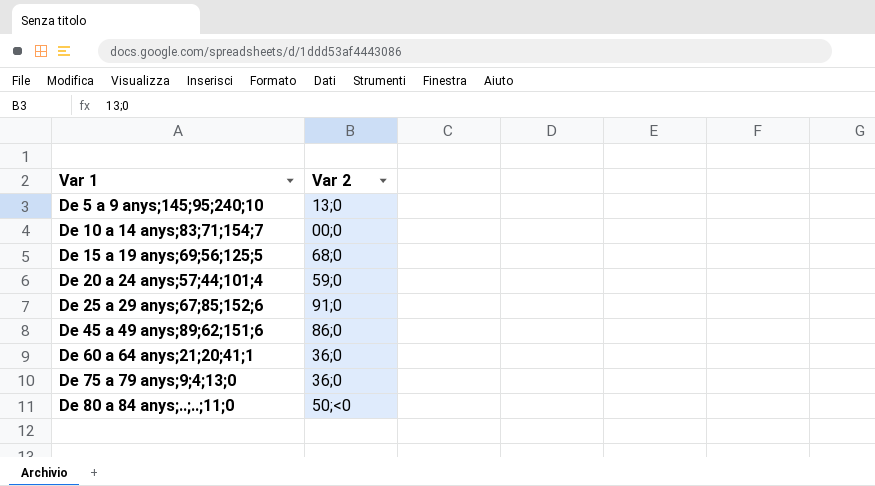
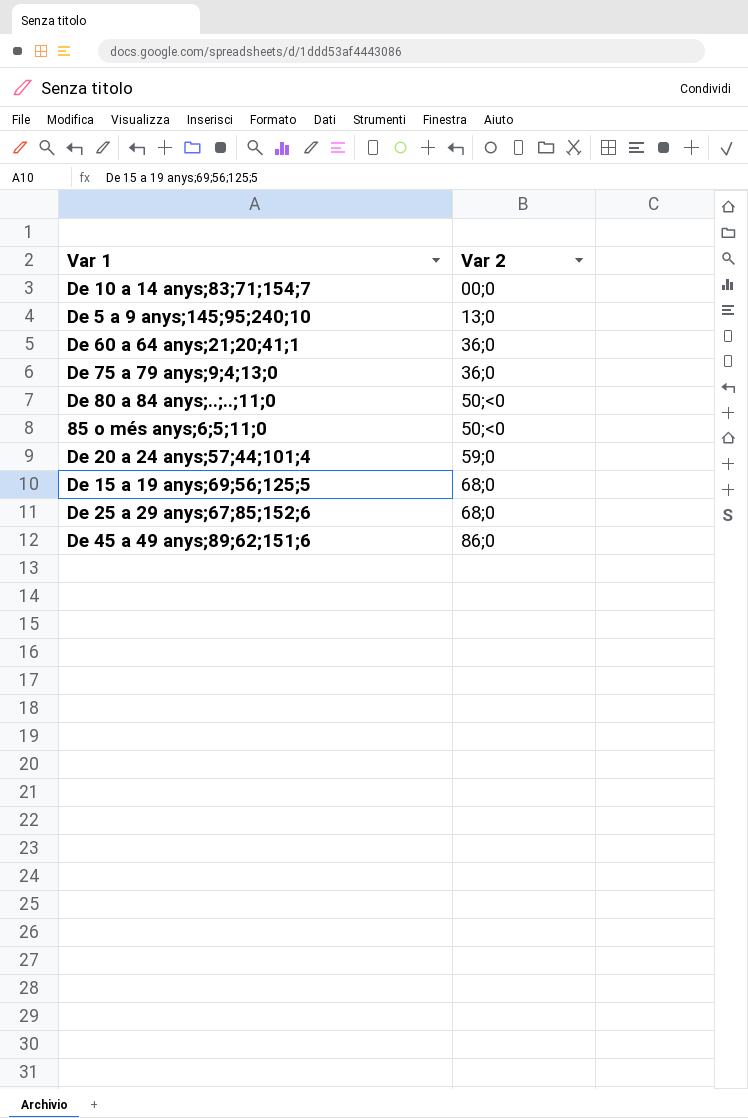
row order: Var 1 ascending -> Var 2 ascending
row 85 o més anys;6;5;11;0: none -> 50;<0
De 25 a 29 anys;67;85;152;6 | Var 2: 91;0 -> 68;0

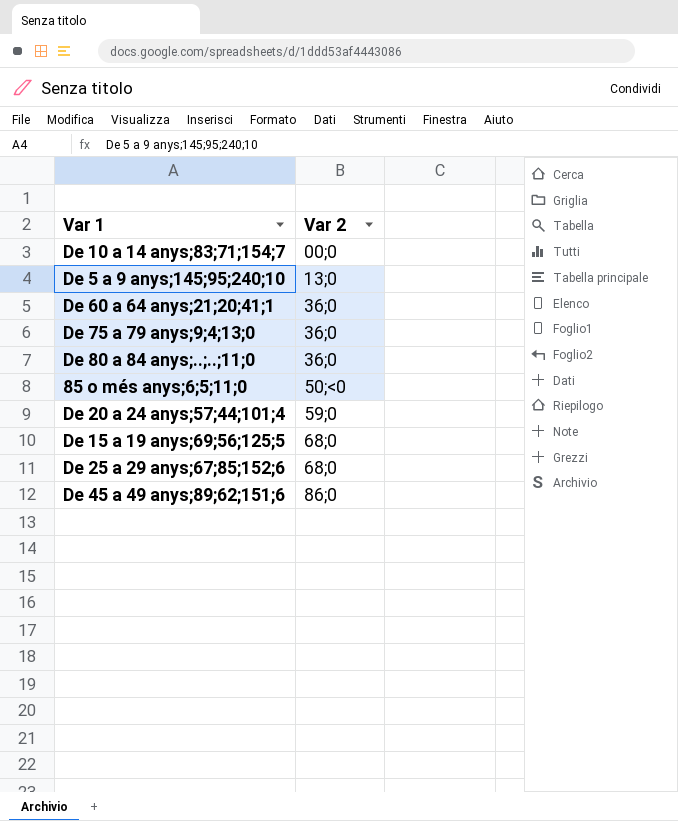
De 80 a 84 anys;..;..;11;0 | Var 2: 50;<0 -> 36;0

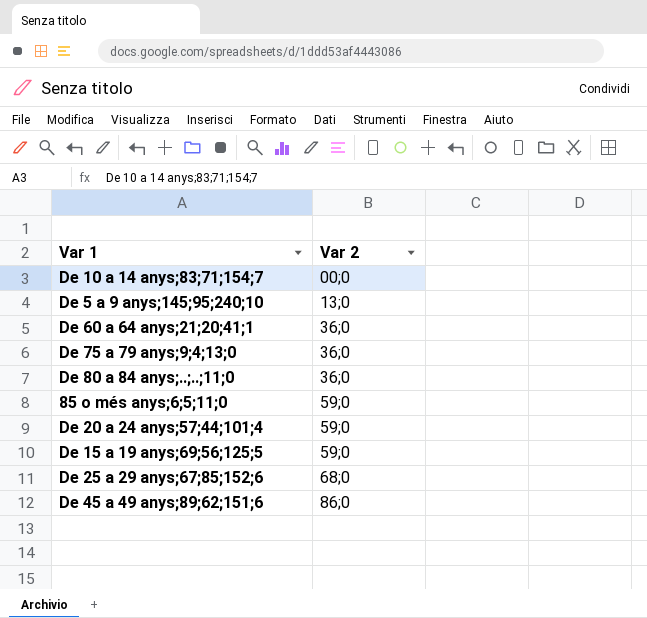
85 o més anys;6;5;11;0 | Var 2: 50;<0 -> 59;0
De 15 a 19 anys;69;56;125;5 | Var 2: 68;0 -> 59;0

